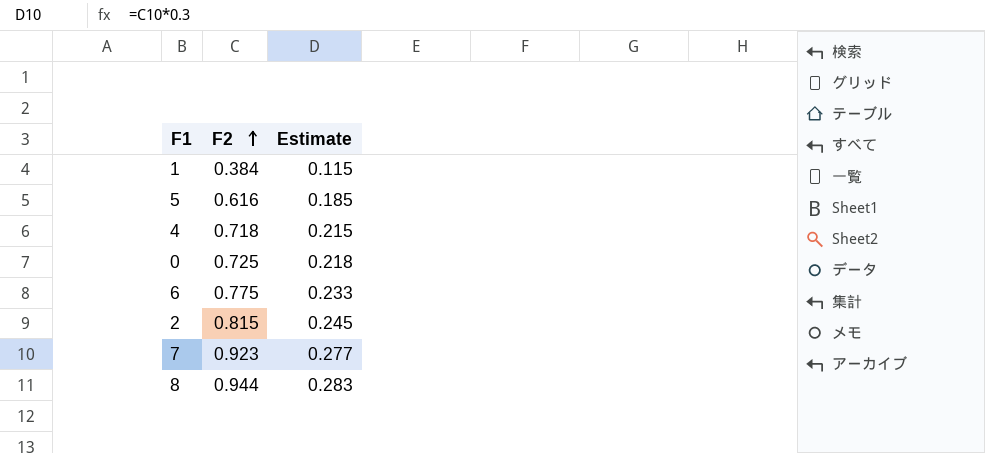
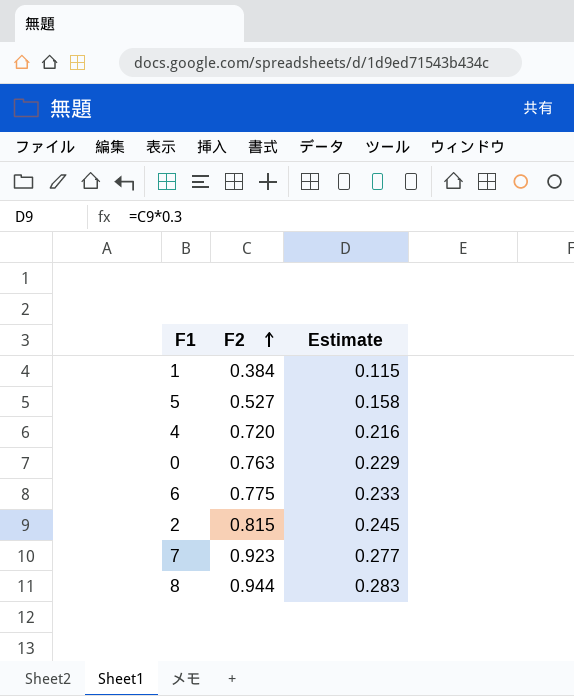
5 | F2: 0.616 -> 0.527
5 | Estimate: 0.185 -> 0.158
4 | F2: 0.718 -> 0.720
4 | Estimate: 0.215 -> 0.216
0 | F2: 0.725 -> 0.763
0 | Estimate: 0.218 -> 0.229

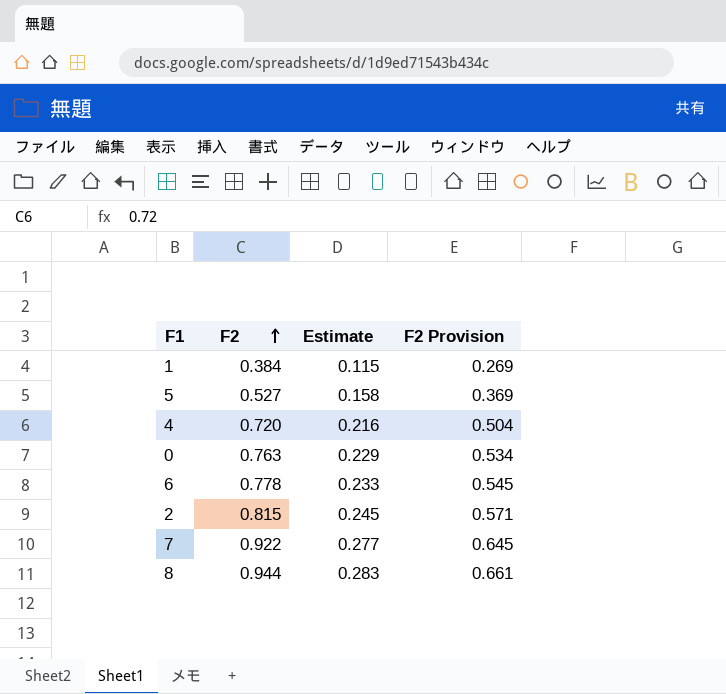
column F2 Provision | formula: none -> [F2] * 0.7
6 | F2: 0.775 -> 0.778
7 | F2: 0.923 -> 0.922

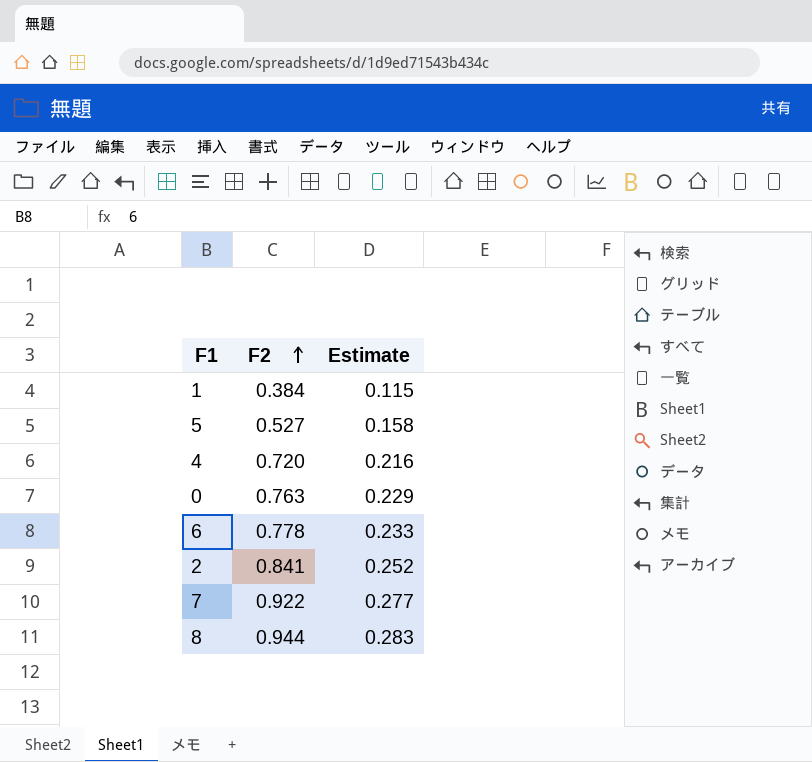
column F2 Provision | formula: [F2] * 0.7 -> none
2 | F2: 0.815 -> 0.841
2 | Estimate: 0.245 -> 0.252

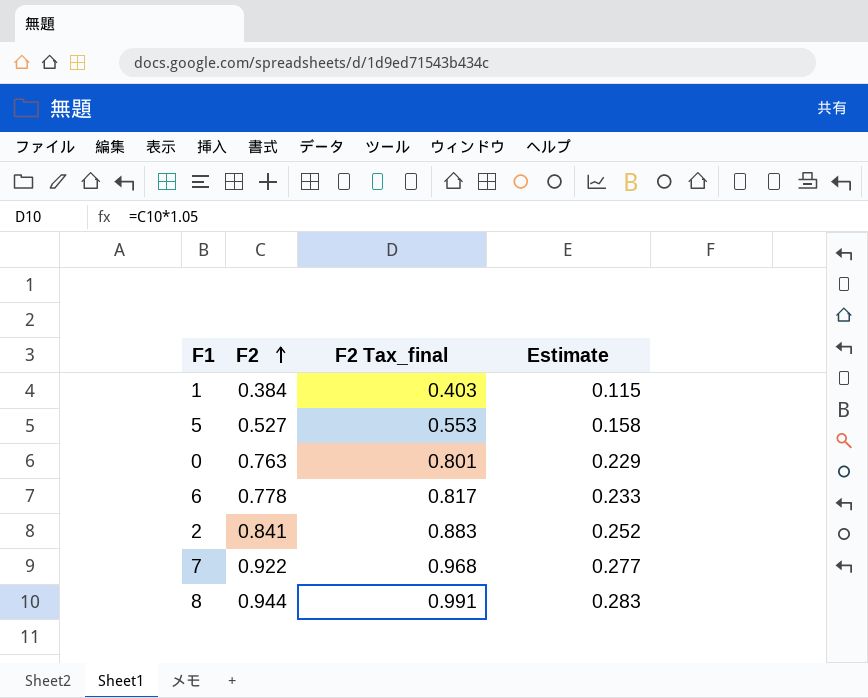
column F2 Tax_final | formula: none -> [F2] * 1.05
row 4: 0.720 | 0.216 -> none

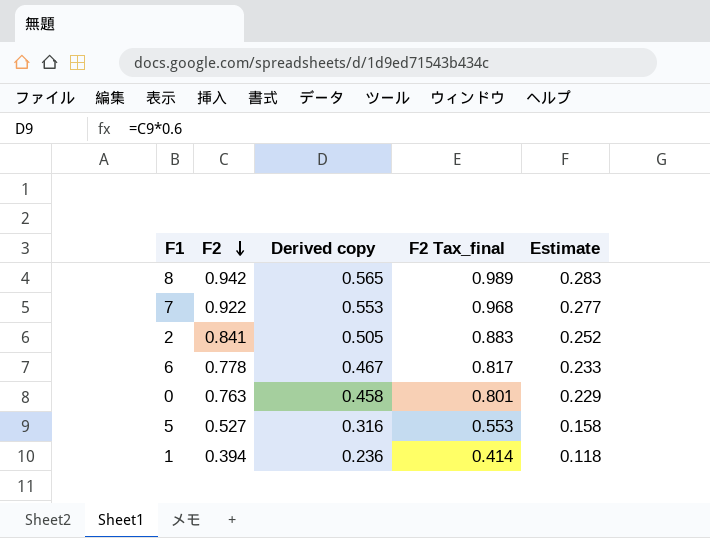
row order: F2 ascending -> F2 descending
column Derived copy | formula: none -> [F2] * 0.6
8 | F2: 0.944 -> 0.942
8 | F2 Tax_final: 0.991 -> 0.989
1 | F2: 0.384 -> 0.394
1 | F2 Tax_final: 0.403 -> 0.414
1 | Estimate: 0.115 -> 0.118

